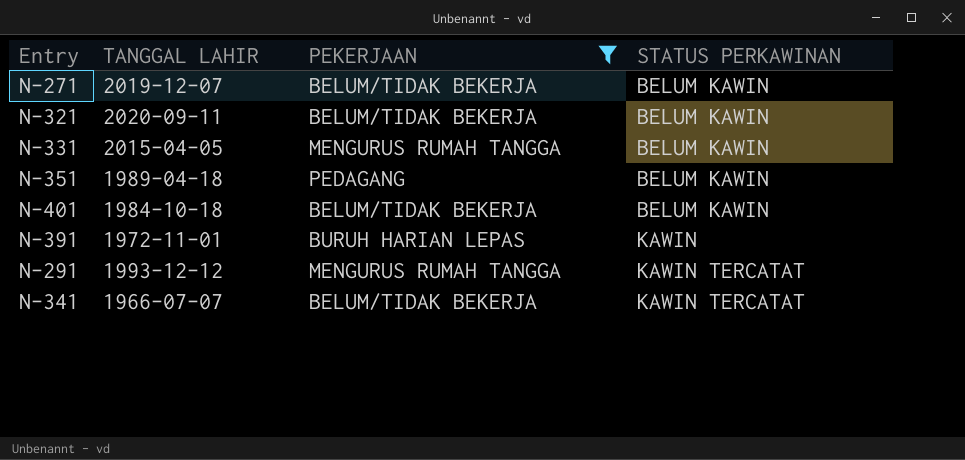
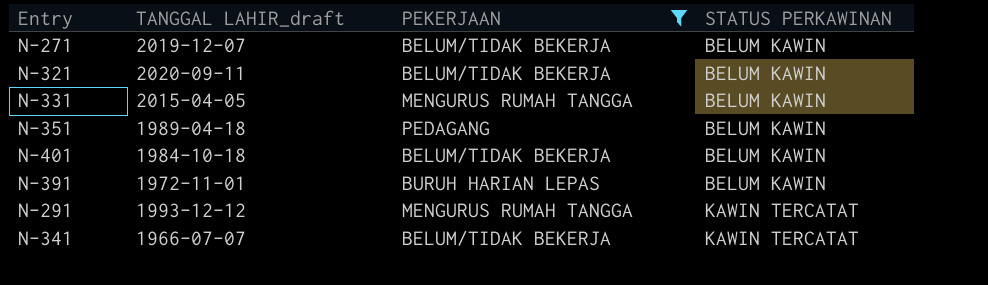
column name: TANGGAL LAHIR -> TANGGAL LAHIR_draft
N-391 | STATUS PERKAWINAN: KAWIN -> BELUM KAWIN

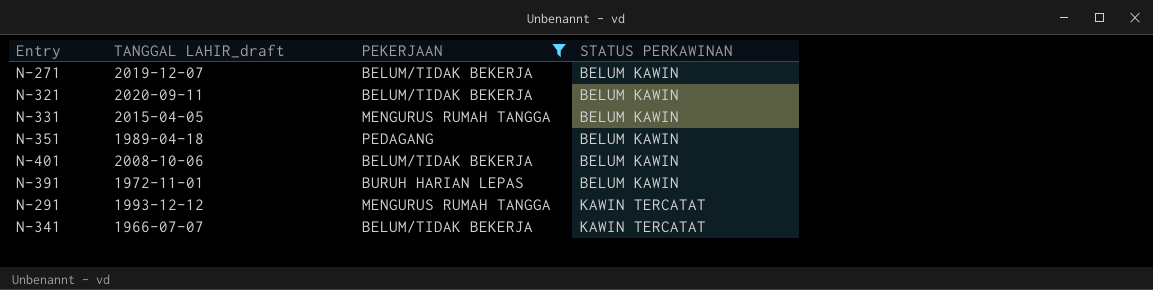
N-401 | TANGGAL LAHIR_draft: 1984-10-18 -> 2008-10-06

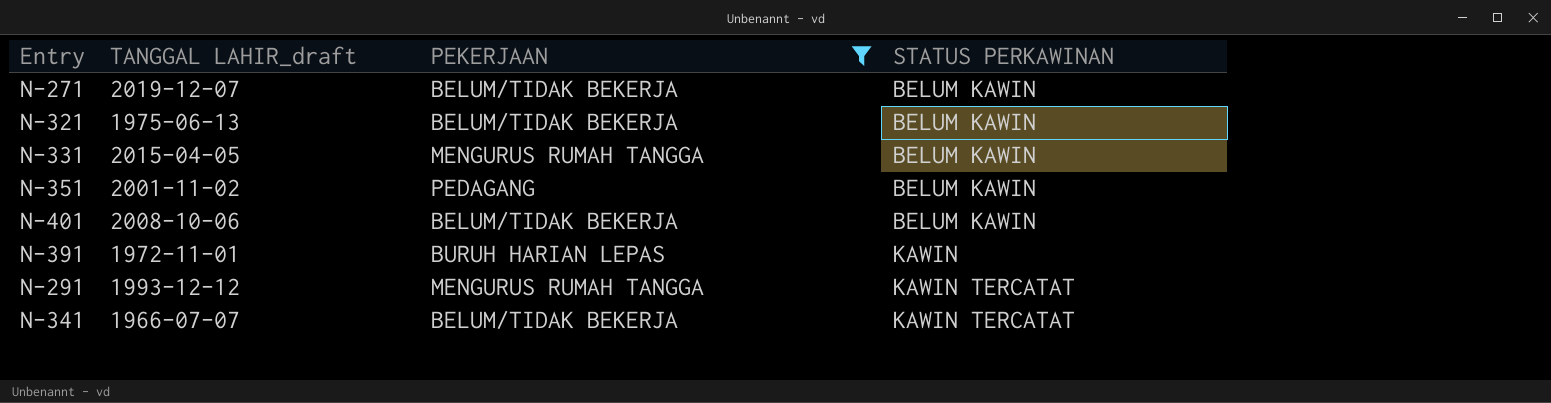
N-321 | TANGGAL LAHIR_draft: 2020-09-11 -> 1975-06-13
N-351 | TANGGAL LAHIR_draft: 1989-04-18 -> 2001-11-02
N-391 | STATUS PERKAWINAN: BELUM KAWIN -> KAWIN

